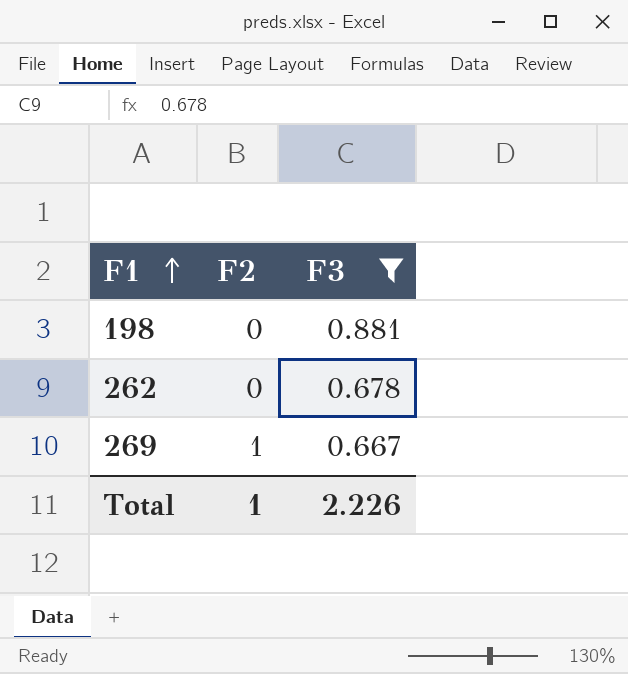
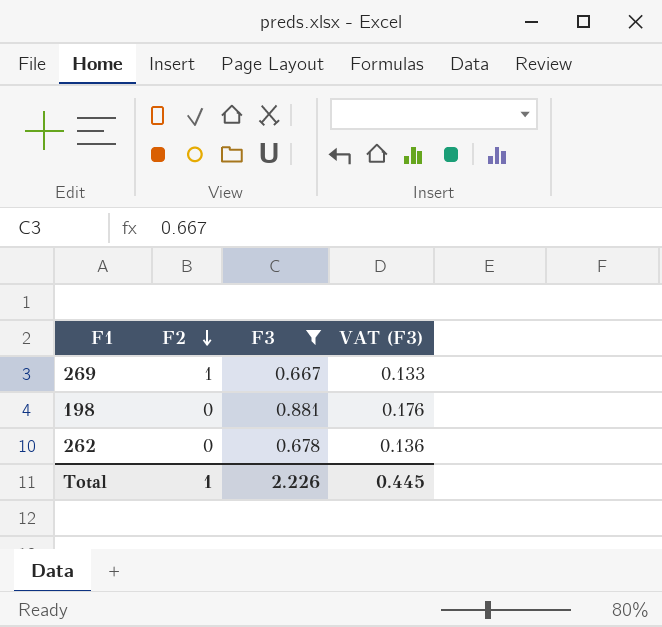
row order: F1 ascending -> F2 descending
column VAT (F3) | formula: none -> [F3] * 0.2

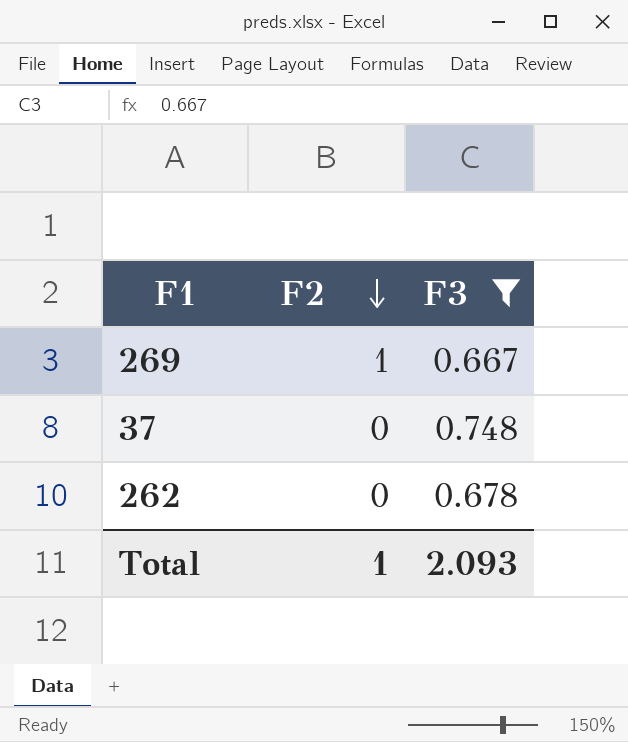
column VAT (F3) | formula: [F3] * 0.2 -> none
row 198: 0 | 0.881 | 0.176 -> none
row 37: none -> 0 | 0.748
Total | F3: 2.226 -> 2.093

